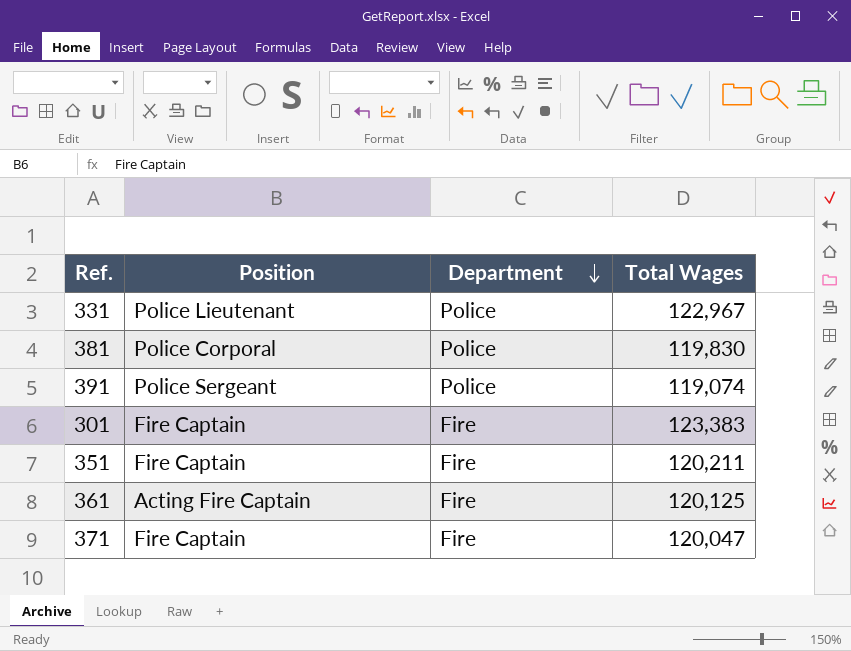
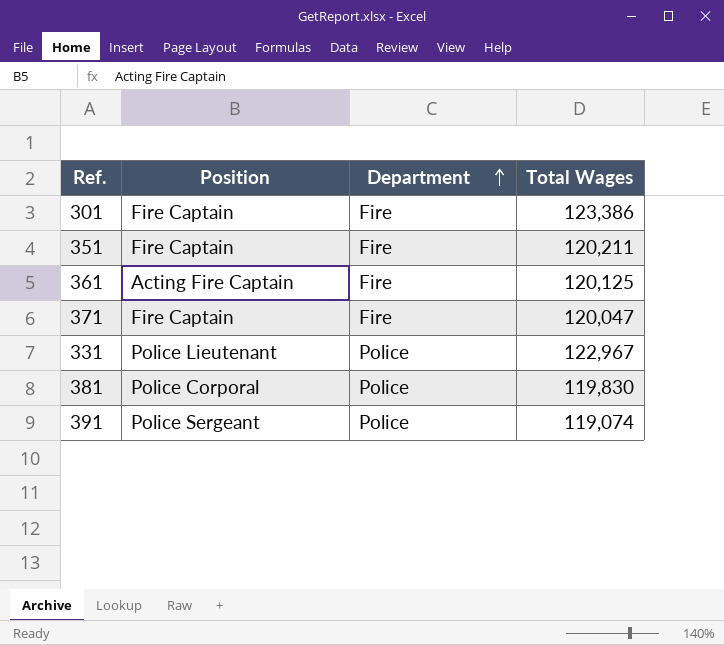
row order: Department descending -> Department ascending
301 | Total Wages: 123,383 -> 123,386

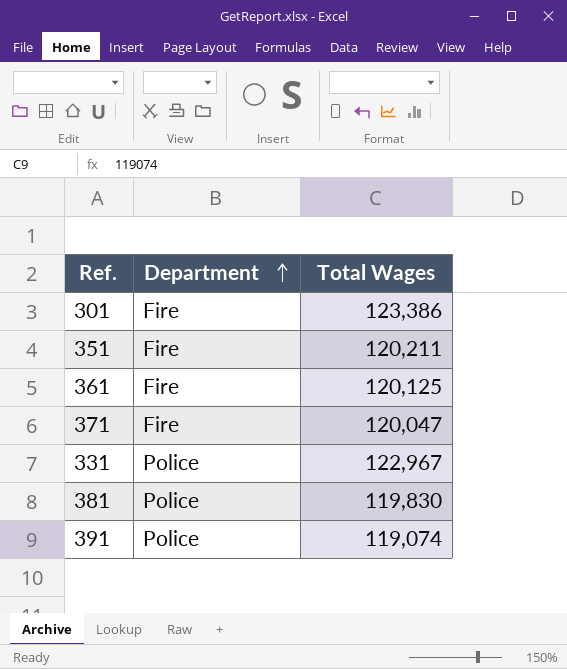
column Position | position: 2 -> none

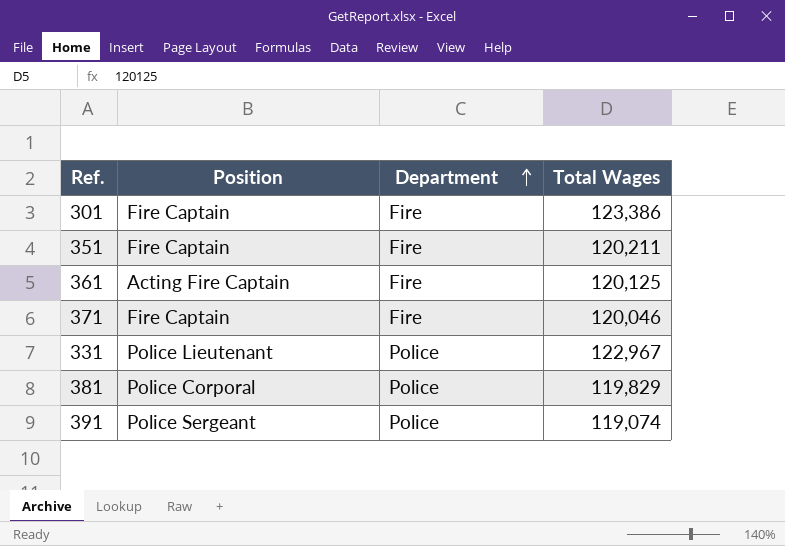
column Position | position: none -> 2
371 | Total Wages: 120,047 -> 120,046
381 | Total Wages: 119,830 -> 119,829

